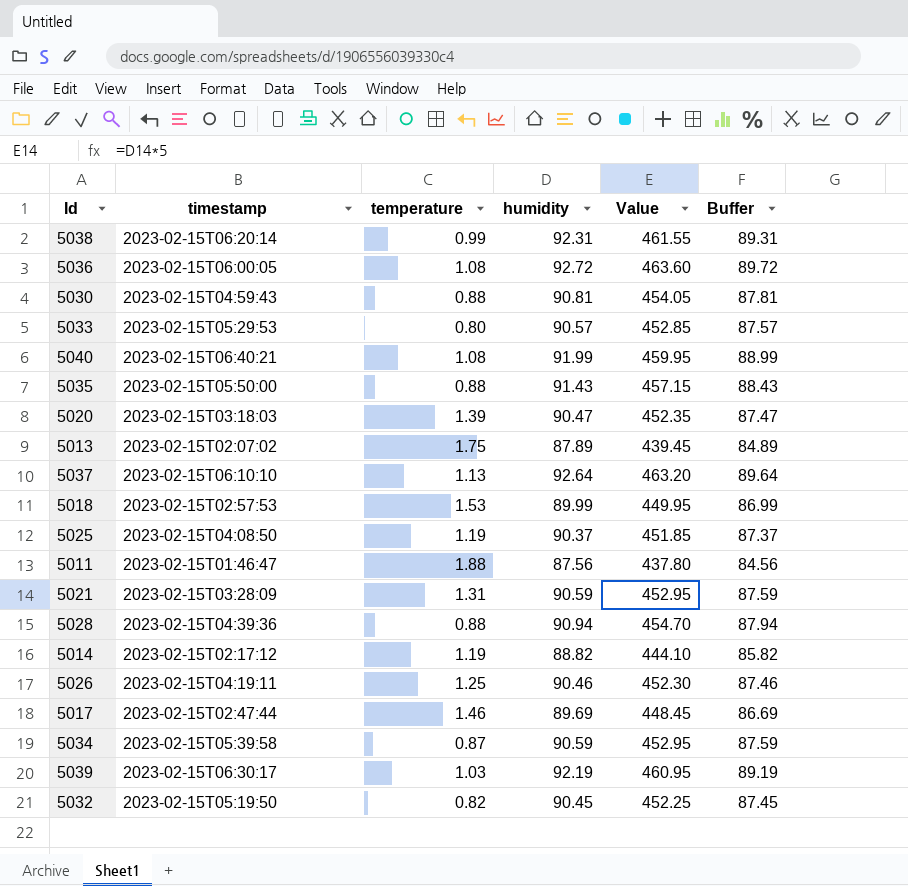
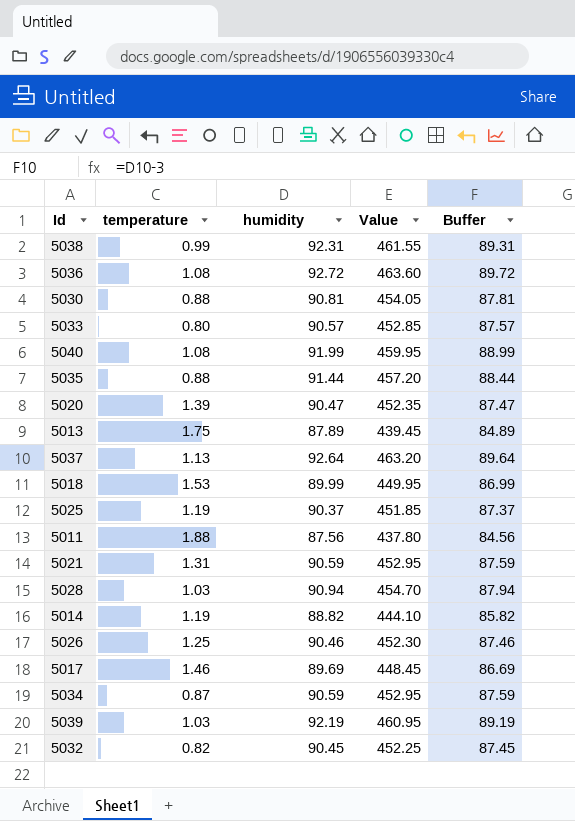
column timestamp | position: 2 -> none
5035 | humidity: 91.43 -> 91.44
5035 | Value: 457.15 -> 457.20
5035 | Buffer: 88.43 -> 88.44
5028 | temperature: 0.88 -> 1.03

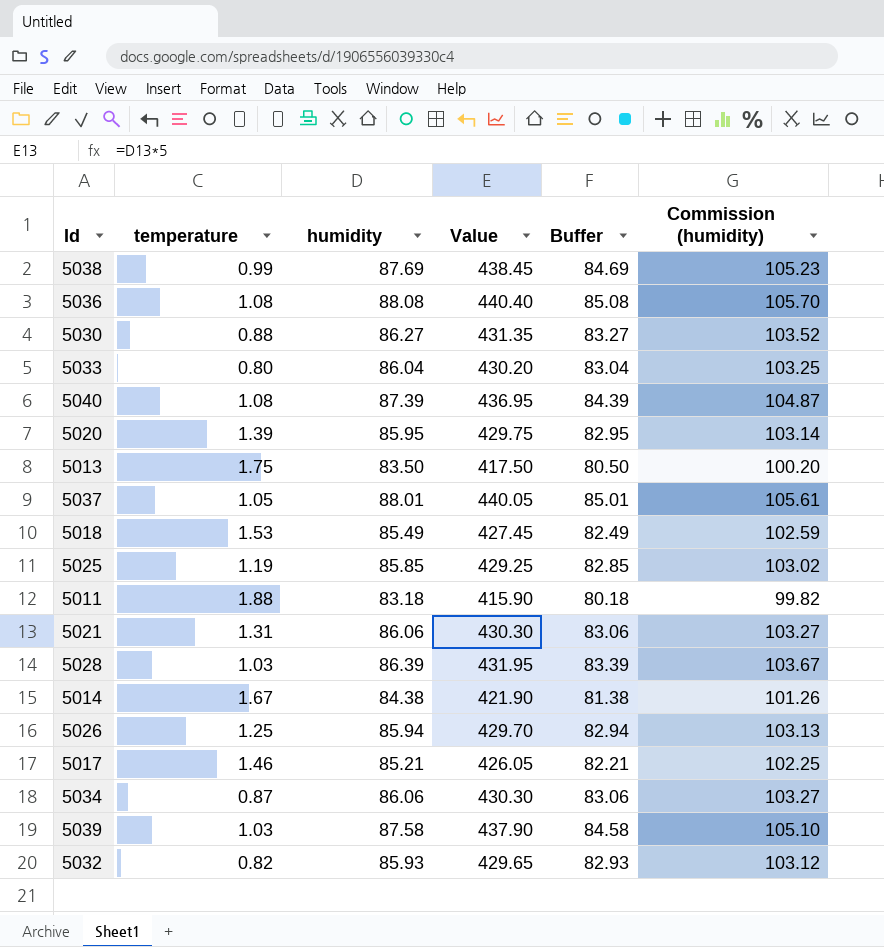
column Commission (humidity) | formula: none -> [humidity] * 1.2
row 5035: 0.88 | 91.44 | 457.20 | 88.44 -> none
5038 | humidity: 92.31 -> 87.69
5038 | Value: 461.55 -> 438.45
5038 | Buffer: 89.31 -> 84.69
5036 | humidity: 92.72 -> 88.08
5036 | Value: 463.60 -> 440.40
5036 | Buffer: 89.72 -> 85.08
5030 | humidity: 90.81 -> 86.27
5030 | Value: 454.05 -> 431.35
5030 | Buffer: 87.81 -> 83.27
5033 | humidity: 90.57 -> 86.04
5033 | Value: 452.85 -> 430.20
5033 | Buffer: 87.57 -> 83.04
5040 | humidity: 91.99 -> 87.39
5040 | Value: 459.95 -> 436.95
5040 | Buffer: 88.99 -> 84.39
5020 | humidity: 90.47 -> 85.95
5020 | Value: 452.35 -> 429.75
5020 | Buffer: 87.47 -> 82.95
5013 | humidity: 87.89 -> 83.50
5013 | Value: 439.45 -> 417.50
5013 | Buffer: 84.89 -> 80.50
5037 | temperature: 1.13 -> 1.05
5037 | humidity: 92.64 -> 88.01
5037 | Value: 463.20 -> 440.05
5037 | Buffer: 89.64 -> 85.01
5018 | humidity: 89.99 -> 85.49
5018 | Value: 449.95 -> 427.45
5018 | Buffer: 86.99 -> 82.49
5025 | humidity: 90.37 -> 85.85
5025 | Value: 451.85 -> 429.25
5025 | Buffer: 87.37 -> 82.85
5011 | humidity: 87.56 -> 83.18
5011 | Value: 437.80 -> 415.90
5011 | Buffer: 84.56 -> 80.18
5021 | humidity: 90.59 -> 86.06
5021 | Value: 452.95 -> 430.30
5021 | Buffer: 87.59 -> 83.06
5028 | humidity: 90.94 -> 86.39
5028 | Value: 454.70 -> 431.95
5028 | Buffer: 87.94 -> 83.39
5014 | temperature: 1.19 -> 1.67
5014 | humidity: 88.82 -> 84.38
5014 | Value: 444.10 -> 421.90
5014 | Buffer: 85.82 -> 81.38
5026 | humidity: 90.46 -> 85.94
5026 | Value: 452.30 -> 429.70
5026 | Buffer: 87.46 -> 82.94
5017 | humidity: 89.69 -> 85.21
5017 | Value: 448.45 -> 426.05
5017 | Buffer: 86.69 -> 82.21
5034 | humidity: 90.59 -> 86.06
5034 | Value: 452.95 -> 430.30
5034 | Buffer: 87.59 -> 83.06
5039 | humidity: 92.19 -> 87.58
5039 | Value: 460.95 -> 437.90
5039 | Buffer: 89.19 -> 84.58
5032 | humidity: 90.45 -> 85.93
5032 | Value: 452.25 -> 429.65
5032 | Buffer: 87.45 -> 82.93

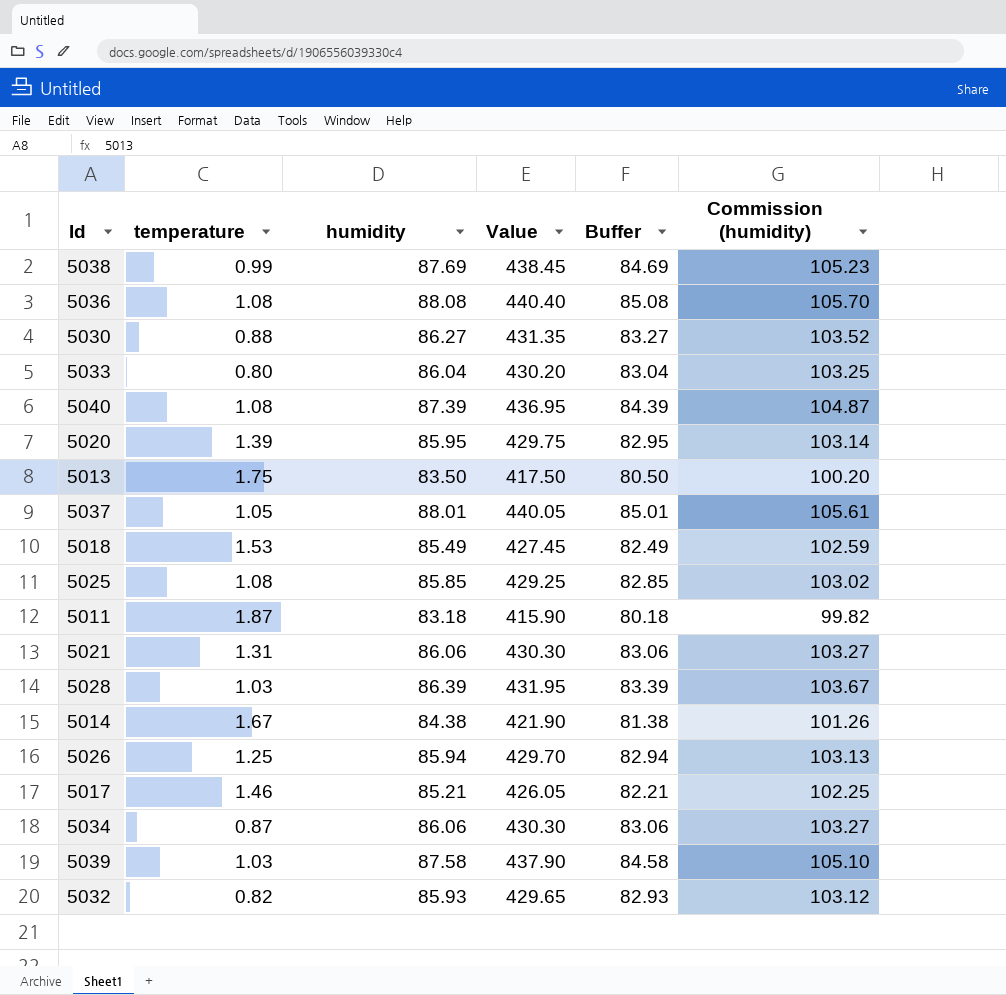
5025 | temperature: 1.19 -> 1.08
5011 | temperature: 1.88 -> 1.87

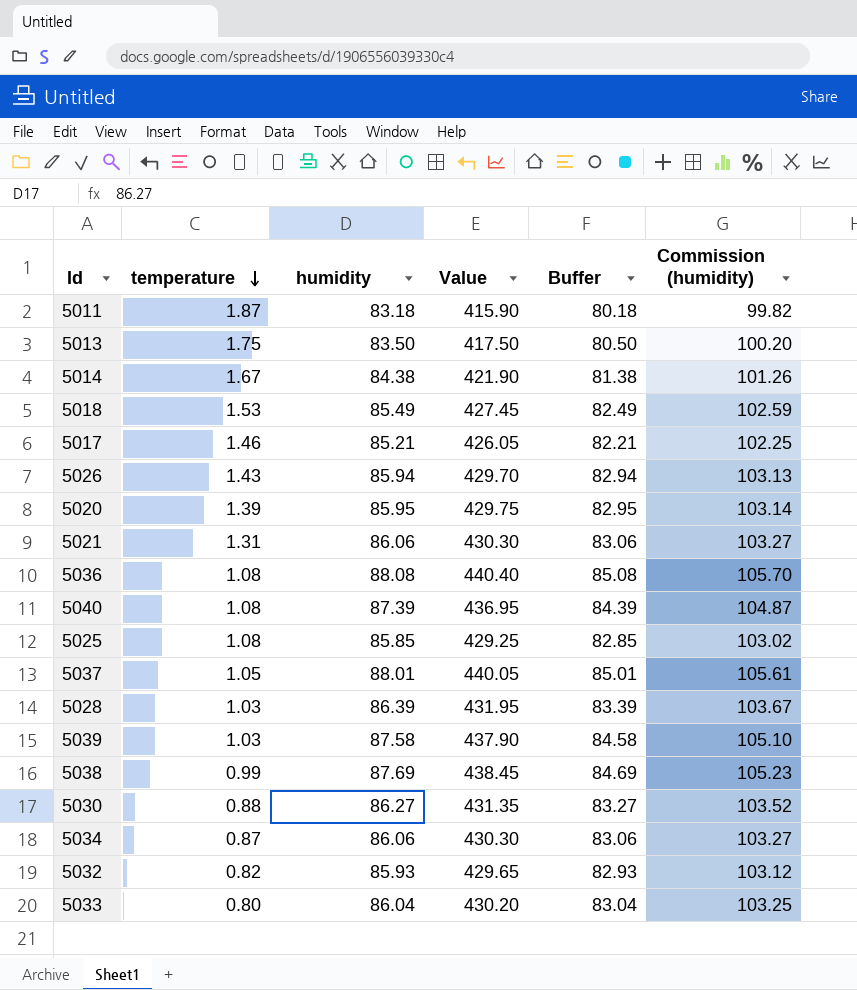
row order: none -> temperature descending
5026 | temperature: 1.25 -> 1.43

